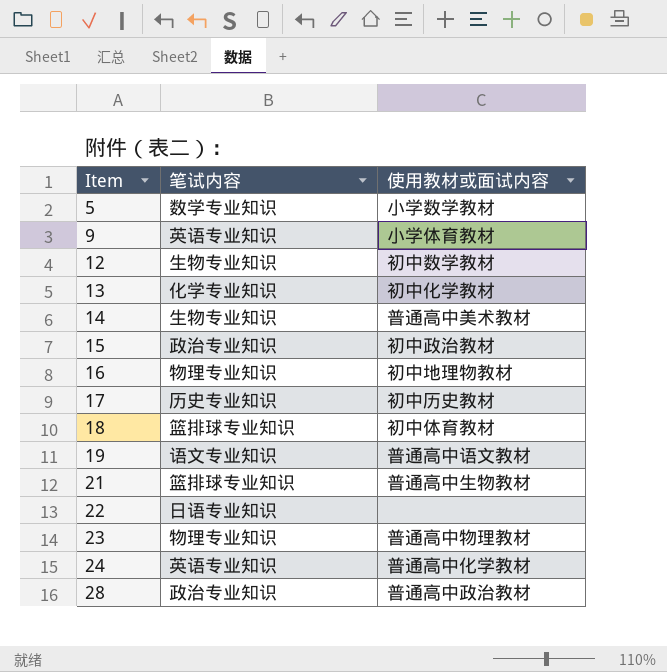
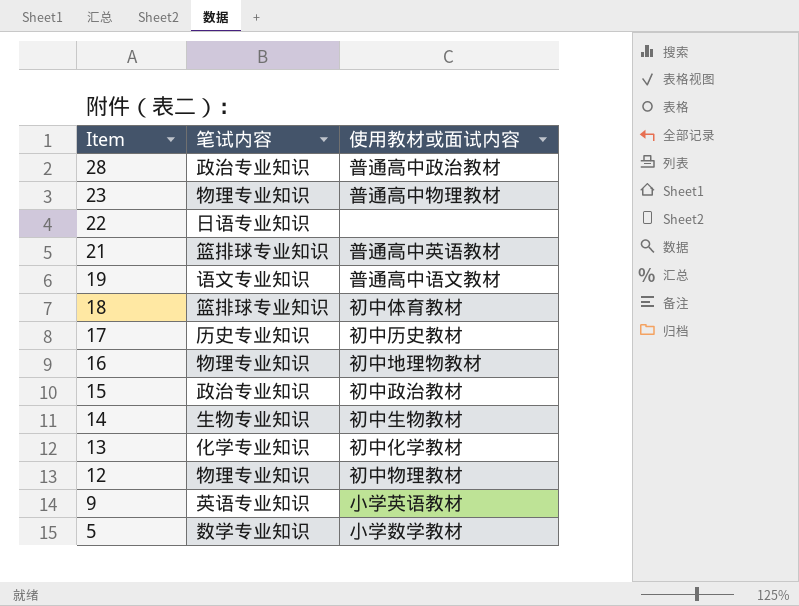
row order: Item ascending -> Item descending
row 24: 英语专业知识 | 普通高中化学教材 -> none
21 | 使用教材或面试内容: 普通高中生物教材 -> 普通高中英语教材
14 | 使用教材或面试内容: 普通高中美术教材 -> 初中生物教材
12 | 笔试内容: 生物专业知识 -> 物理专业知识
12 | 使用教材或面试内容: 初中数学教材 -> 初中物理教材
9 | 使用教材或面试内容: 小学体育教材 -> 小学英语教材

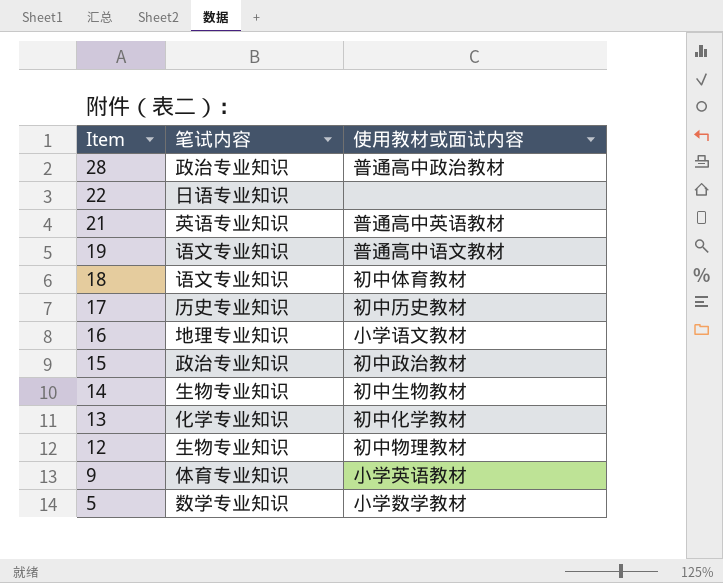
row 23: 物理专业知识 | 普通高中物理教材 -> none
21 | 笔试内容: 篮排球专业知识 -> 英语专业知识
18 | 笔试内容: 篮排球专业知识 -> 语文专业知识
16 | 笔试内容: 物理专业知识 -> 地理专业知识
16 | 使用教材或面试内容: 初中地理物教材 -> 小学语文教材
12 | 笔试内容: 物理专业知识 -> 生物专业知识
9 | 笔试内容: 英语专业知识 -> 体育专业知识

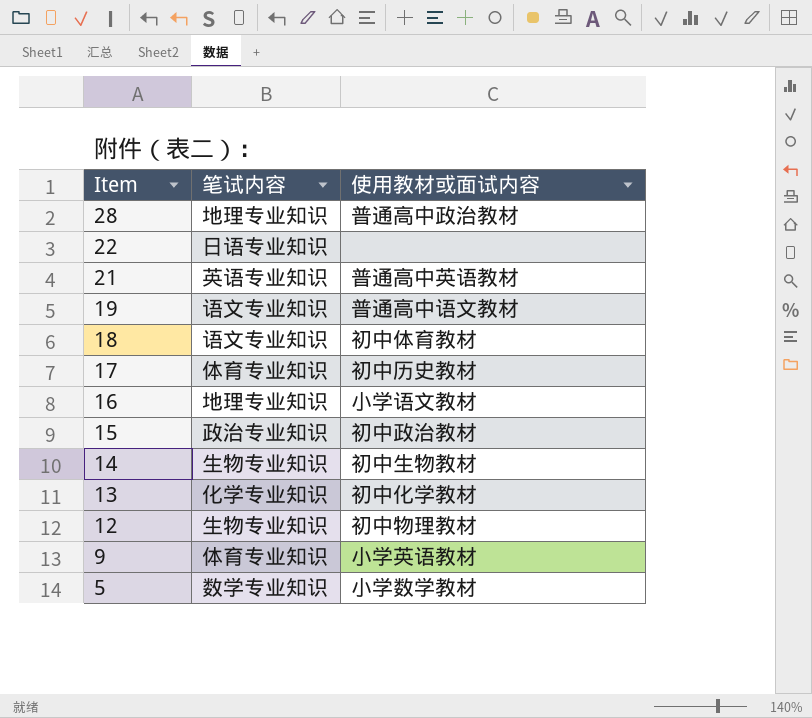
28 | 笔试内容: 政治专业知识 -> 地理专业知识
17 | 笔试内容: 历史专业知识 -> 体育专业知识

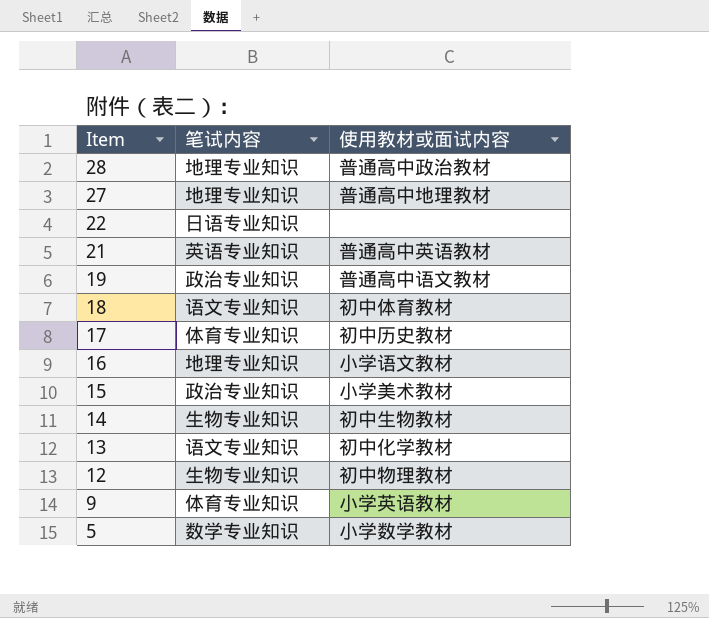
row 27: none -> 地理专业知识 | 普通高中地理教材
19 | 笔试内容: 语文专业知识 -> 政治专业知识
15 | 使用教材或面试内容: 初中政治教材 -> 小学美术教材
13 | 笔试内容: 化学专业知识 -> 语文专业知识

